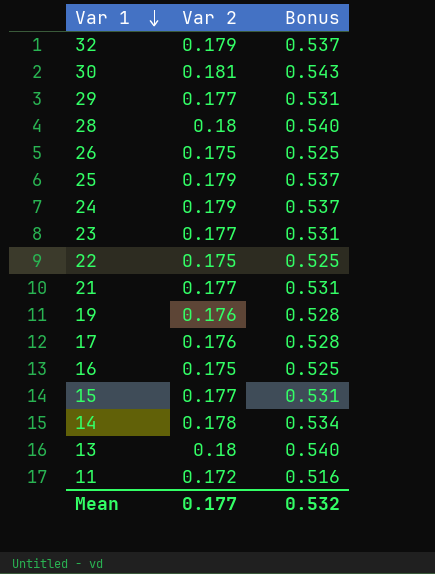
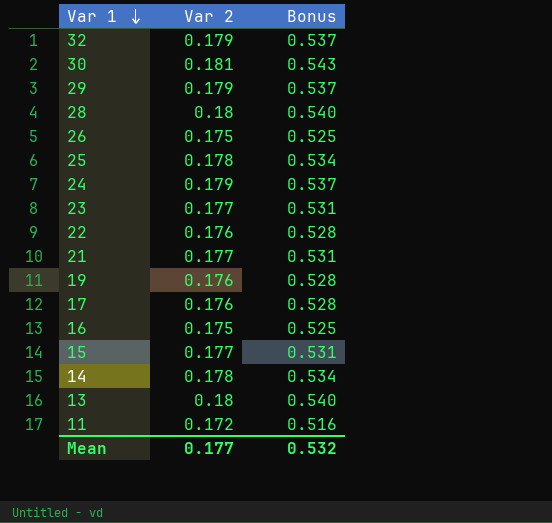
29 | Var 2: 0.177 -> 0.179
29 | Bonus: 0.531 -> 0.537
25 | Var 2: 0.179 -> 0.178
25 | Bonus: 0.537 -> 0.534
22 | Var 2: 0.175 -> 0.176
22 | Bonus: 0.525 -> 0.528

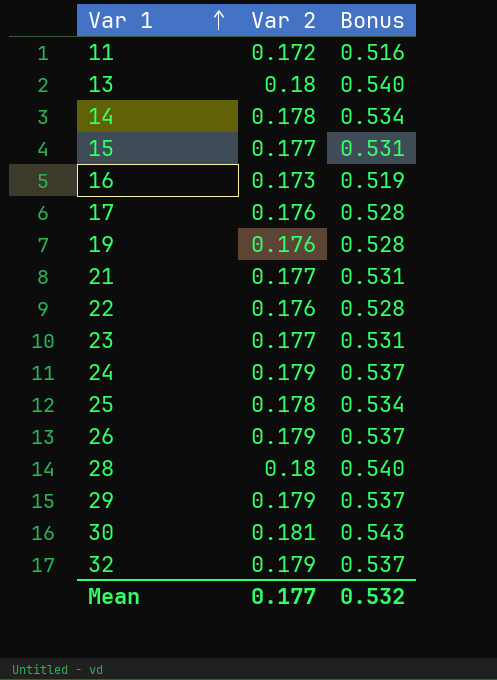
row order: Var 1 descending -> Var 1 ascending
16 | Var 2: 0.175 -> 0.173
16 | Bonus: 0.525 -> 0.519
26 | Var 2: 0.175 -> 0.179
26 | Bonus: 0.525 -> 0.537

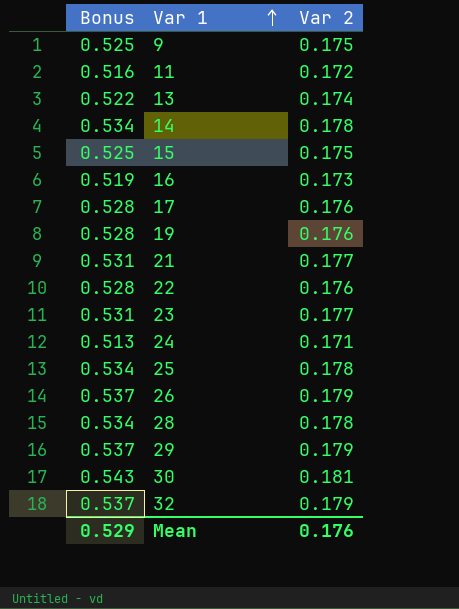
column Bonus | position: 3 -> 1
row 9: none -> 0.525 | 0.175
13 | Bonus: 0.540 -> 0.522
13 | Var 2: 0.18 -> 0.174
15 | Bonus: 0.531 -> 0.525
15 | Var 2: 0.177 -> 0.175
24 | Bonus: 0.537 -> 0.513
24 | Var 2: 0.179 -> 0.171
28 | Bonus: 0.540 -> 0.534
28 | Var 2: 0.18 -> 0.178
Mean | Bonus: 0.532 -> 0.529
Mean | Var 2: 0.177 -> 0.176

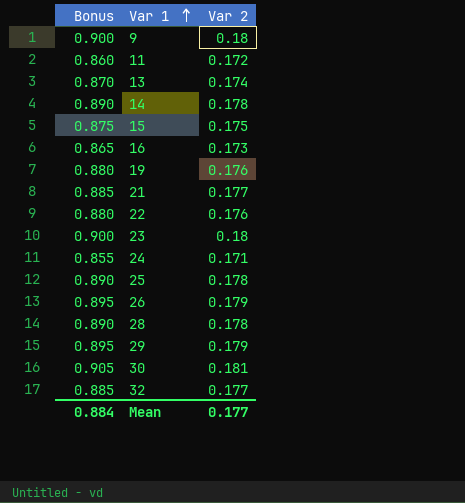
column Bonus | formula: [Var 2] * 3 -> [Var 2] * 5
row 17: 0.528 | 0.176 -> none
9 | Var 2: 0.175 -> 0.18
23 | Var 2: 0.177 -> 0.18
32 | Var 2: 0.179 -> 0.177
Mean | Bonus: 0.529 -> 0.884
Mean | Var 2: 0.176 -> 0.177

